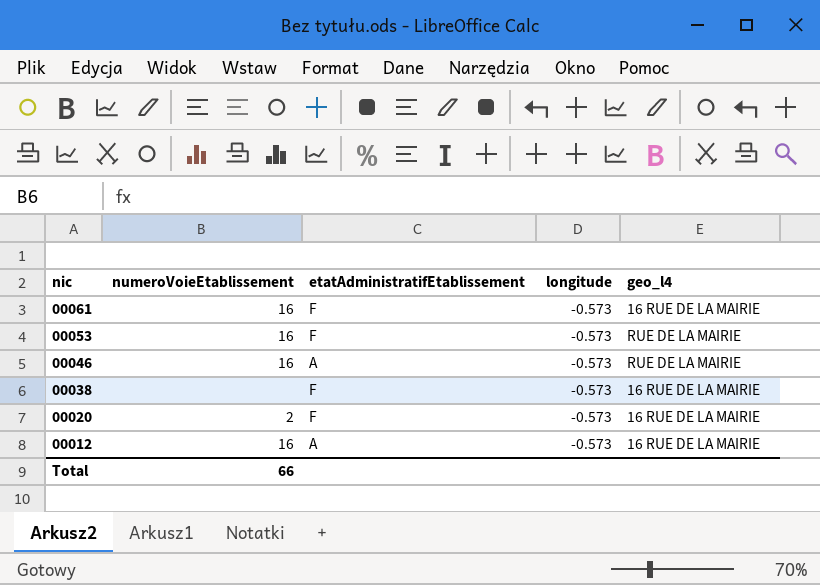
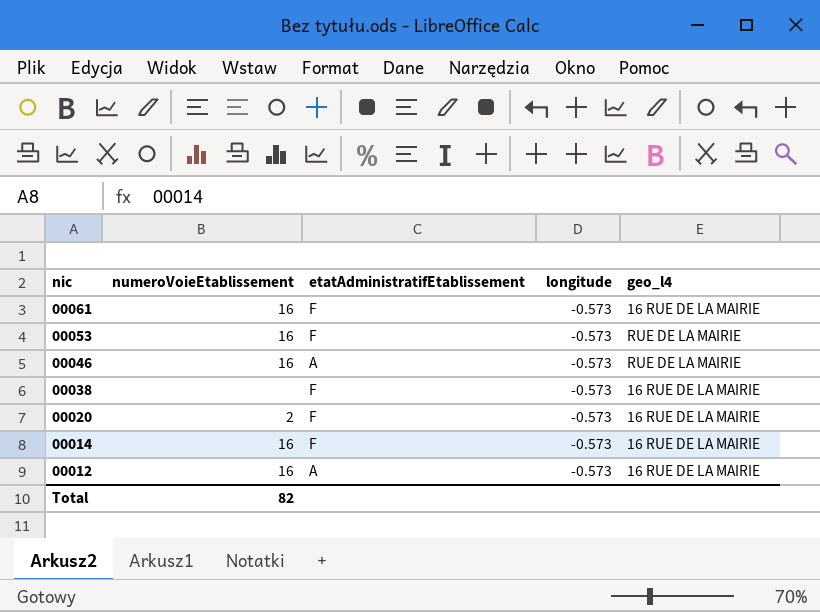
row 00014: none -> 16 | F | -0.573 | 16 RUE DE LA MAIRIE
Total | numeroVoieEtablissement: 66 -> 82

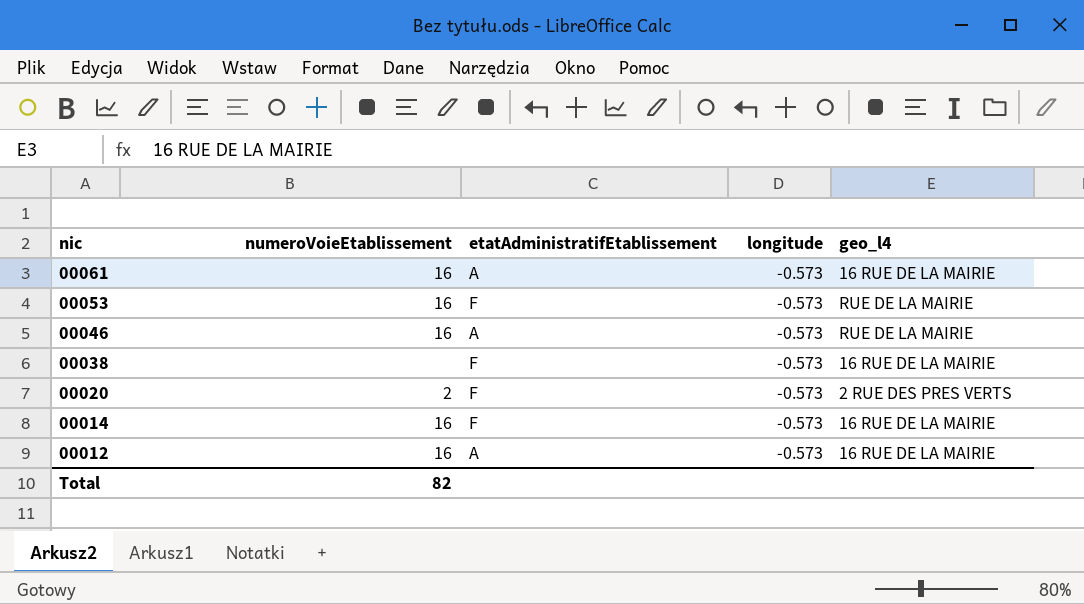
00061 | etatAdministratifEtablissement: F -> A
00020 | geo_l4: 16 RUE DE LA MAIRIE -> 2 RUE DES PRES VERTS

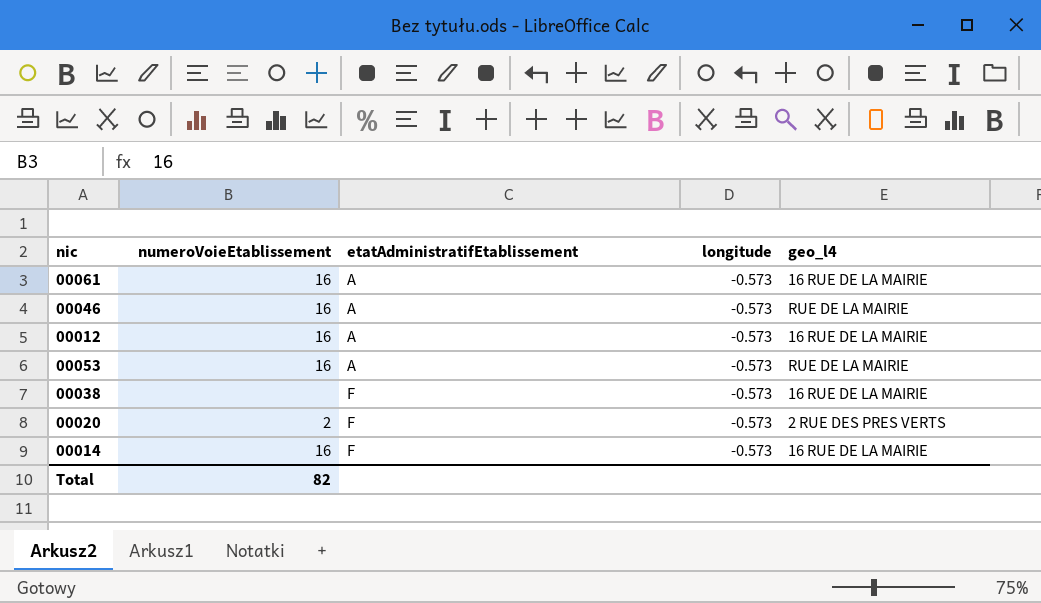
row order: nic descending -> etatAdministratifEtablissement ascending
00053 | etatAdministratifEtablissement: F -> A

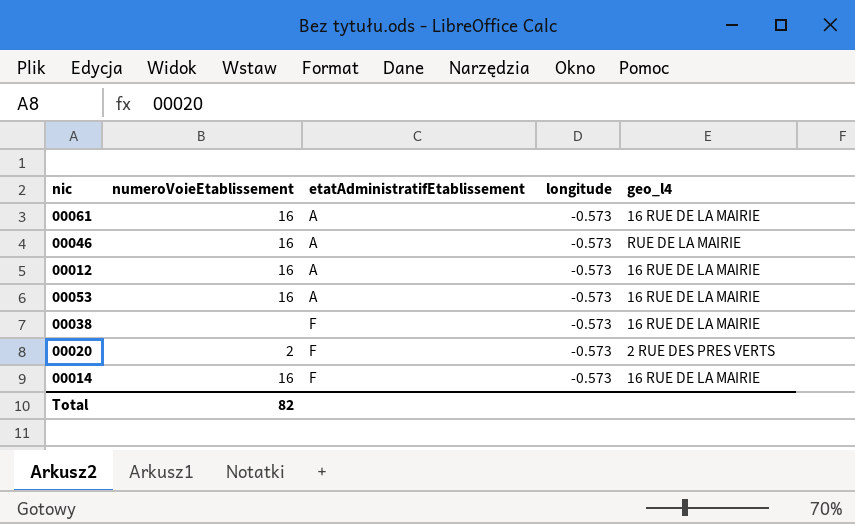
00053 | geo_l4: RUE DE LA MAIRIE -> 16 RUE DE LA MAIRIE

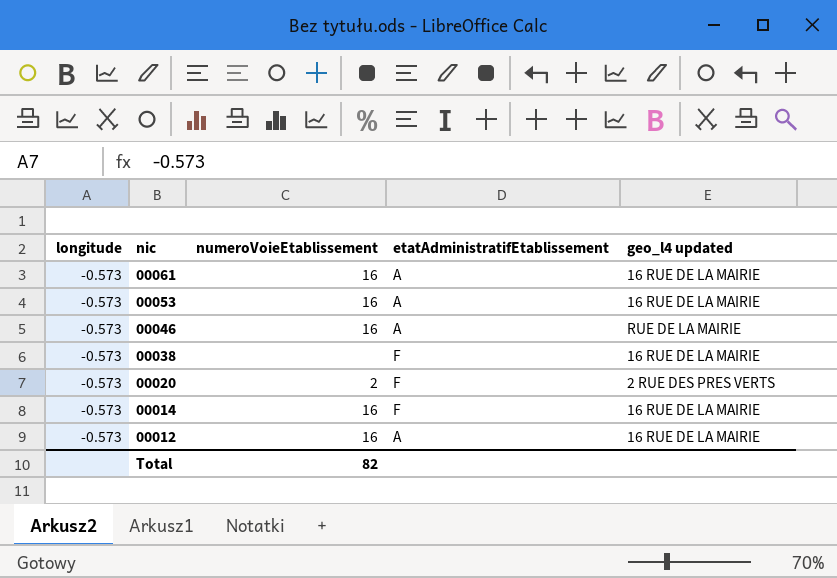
row order: etatAdministratifEtablissement ascending -> nic descending
column longitude | position: 4 -> 1
column name: geo_l4 -> geo_l4 updated

